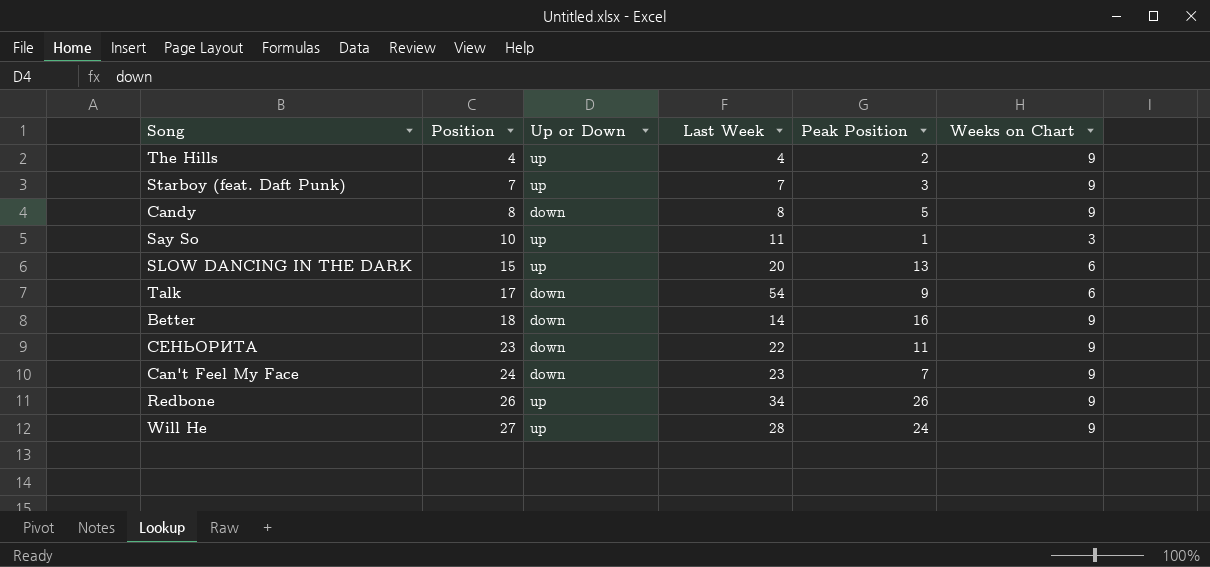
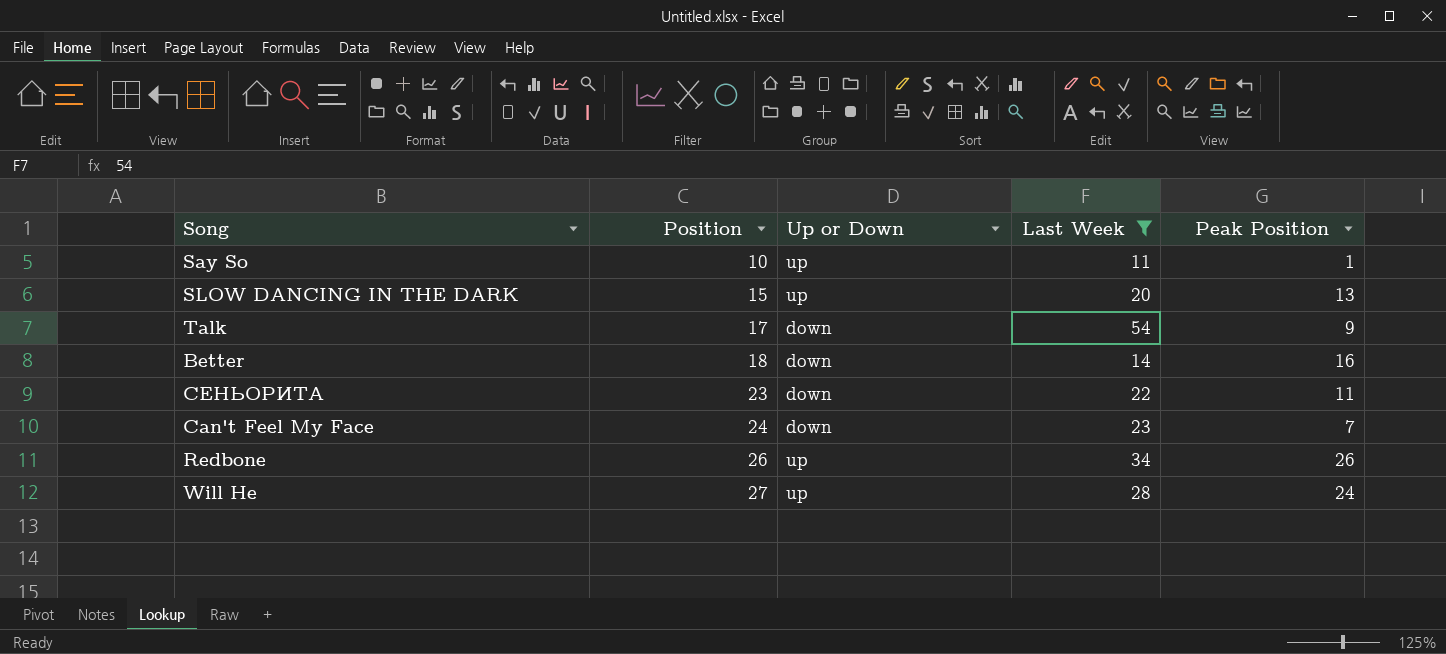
filter: none -> Last Week >= 11
column Weeks on Chart | position: 6 -> none

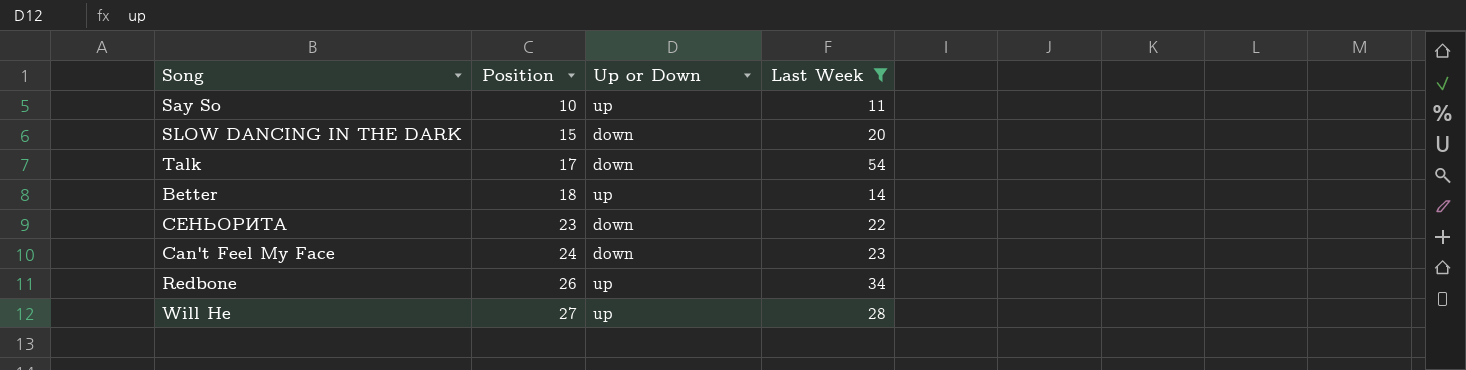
column Peak Position | position: 5 -> none
SLOW DANCING IN THE DARK | Up or Down: up -> down
Better | Up or Down: down -> up

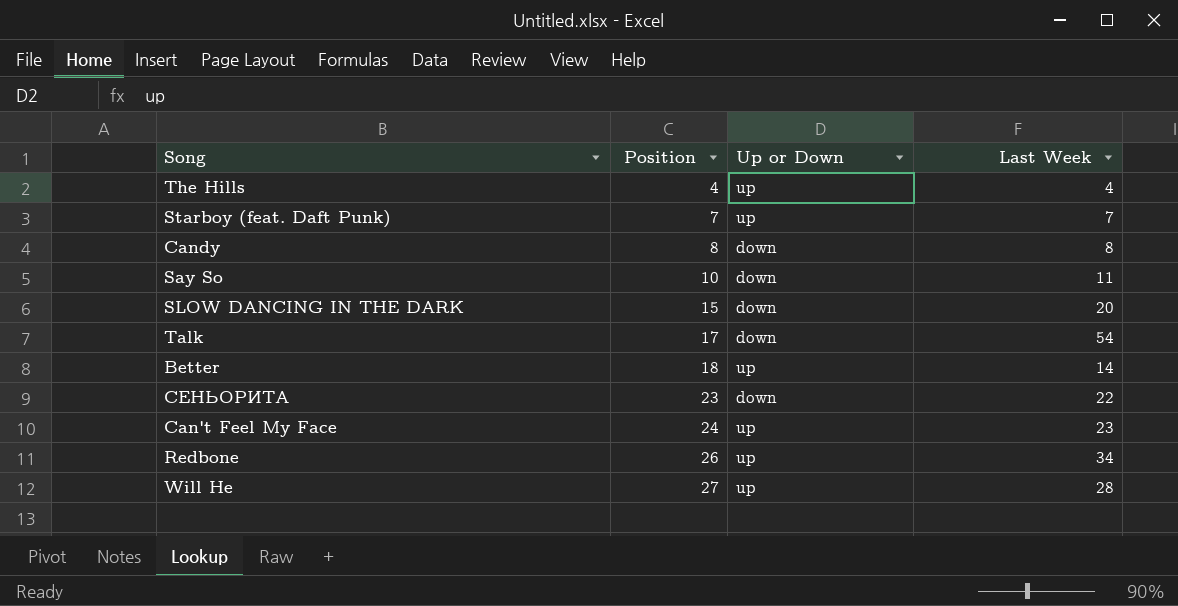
filter: Last Week >= 11 -> none
Say So | Up or Down: up -> down
Can't Feel My Face | Up or Down: down -> up

